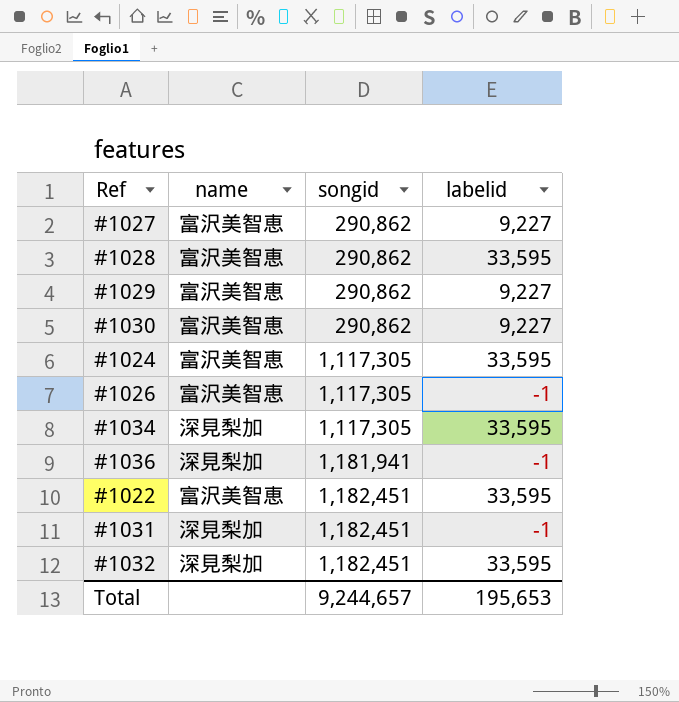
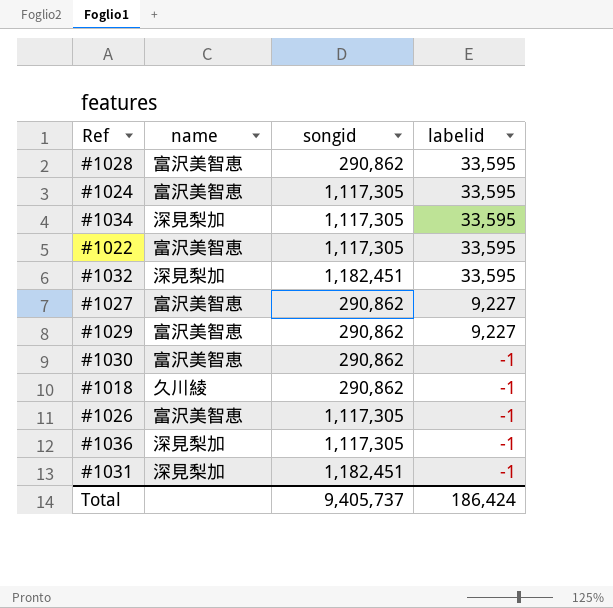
row order: songid ascending -> labelid descending
#1022 | songid: 1,182,451 -> 1,117,305
#1030 | labelid: 9,227 -> -1
row #1018: none -> 久川綾 | 290,862 | -1
#1036 | songid: 1,181,941 -> 1,117,305
Total | songid: 9,244,657 -> 9,405,737
Total | labelid: 195,653 -> 186,424

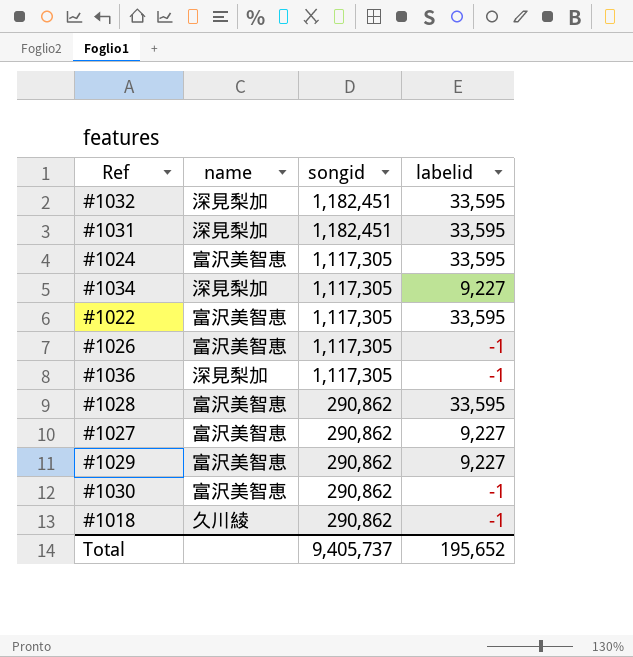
row order: labelid descending -> songid descending
#1031 | labelid: -1 -> 33,595
#1034 | labelid: 33,595 -> 9,227
Total | labelid: 186,424 -> 195,652

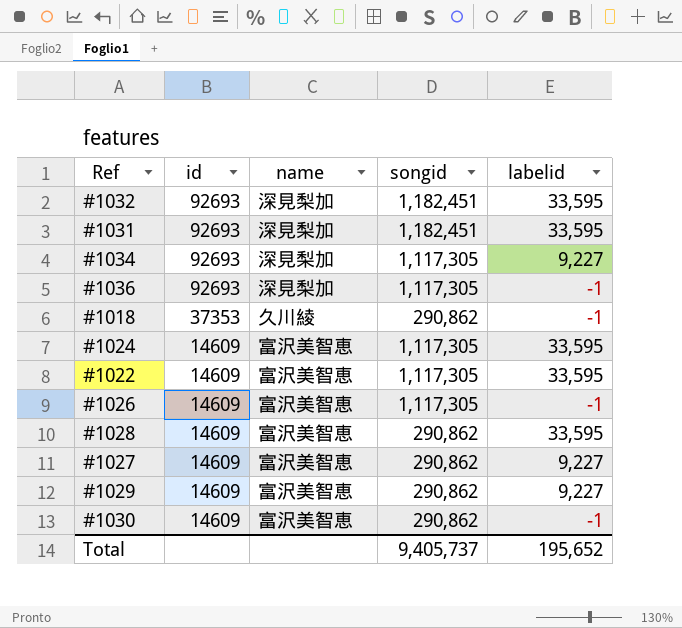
row order: songid descending -> id descending
column id | position: none -> 2

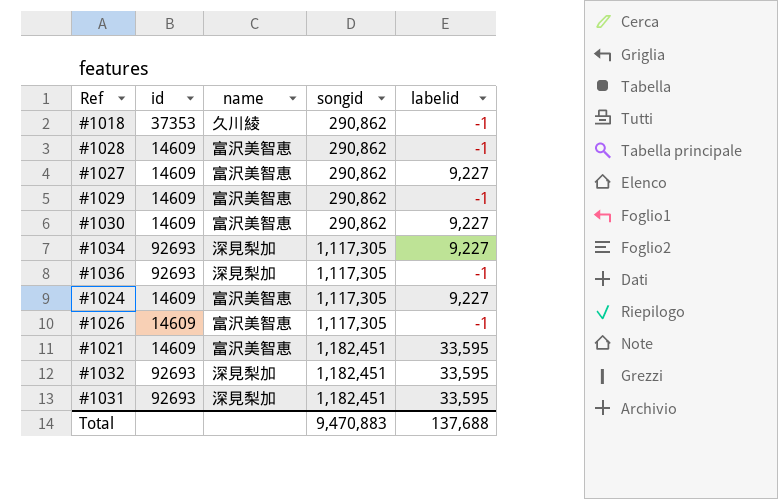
row order: id descending -> songid ascending
row #1022: 14609 | 富沢美智恵 | 1,117,305 | 33,595 -> none
#1028 | labelid: 33,595 -> -1
#1029 | labelid: 9,227 -> -1
#1030 | labelid: -1 -> 9,227
#1024 | labelid: 33,595 -> 9,227
row #1021: none -> 14609 | 富沢美智恵 | 1,182,451 | 33,595
Total | songid: 9,405,737 -> 9,470,883
Total | labelid: 195,652 -> 137,688

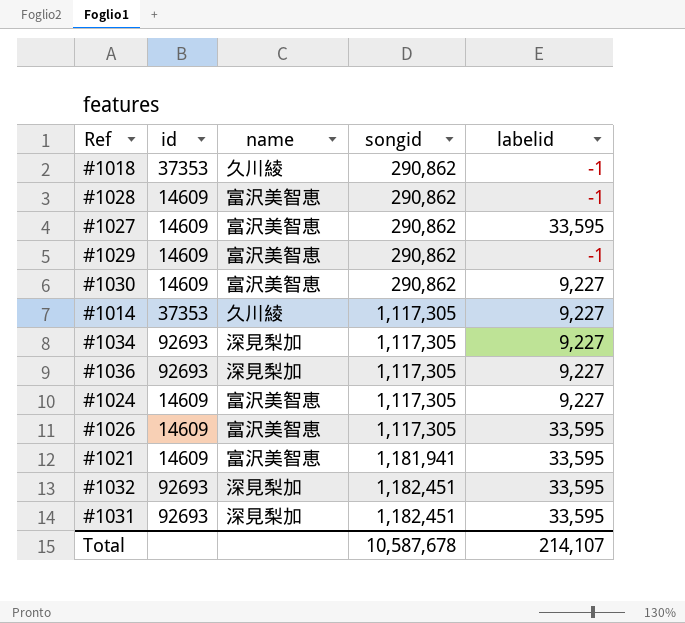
#1027 | labelid: 9,227 -> 33,595
row #1014: none -> 37353 | 久川綾 | 1,117,305 | 9,227
#1036 | labelid: -1 -> 9,227
#1026 | labelid: -1 -> 33,595
#1021 | songid: 1,182,451 -> 1,181,941
Total | songid: 9,470,883 -> 10,587,678
Total | labelid: 137,688 -> 214,107

